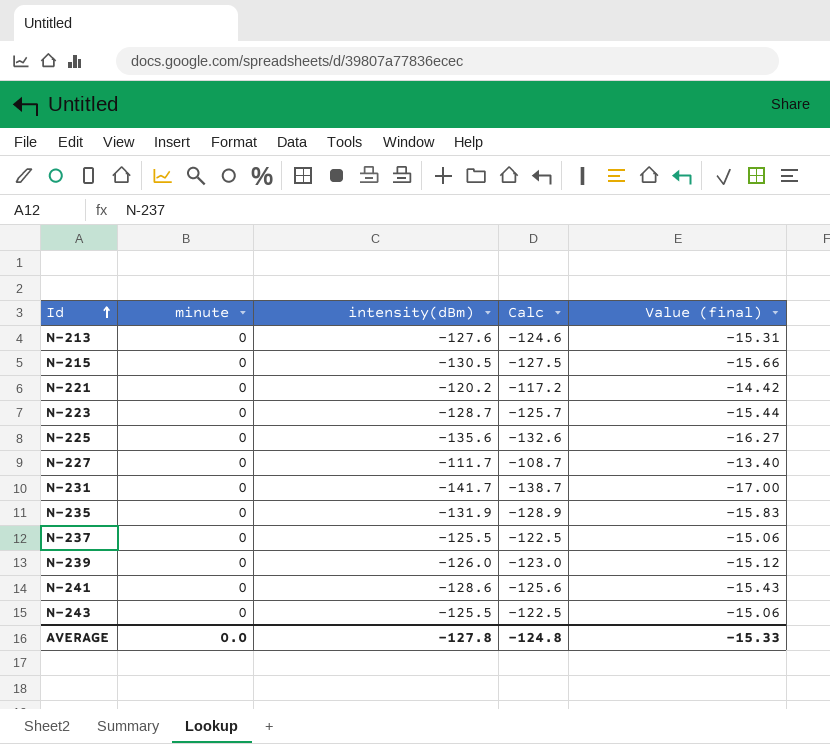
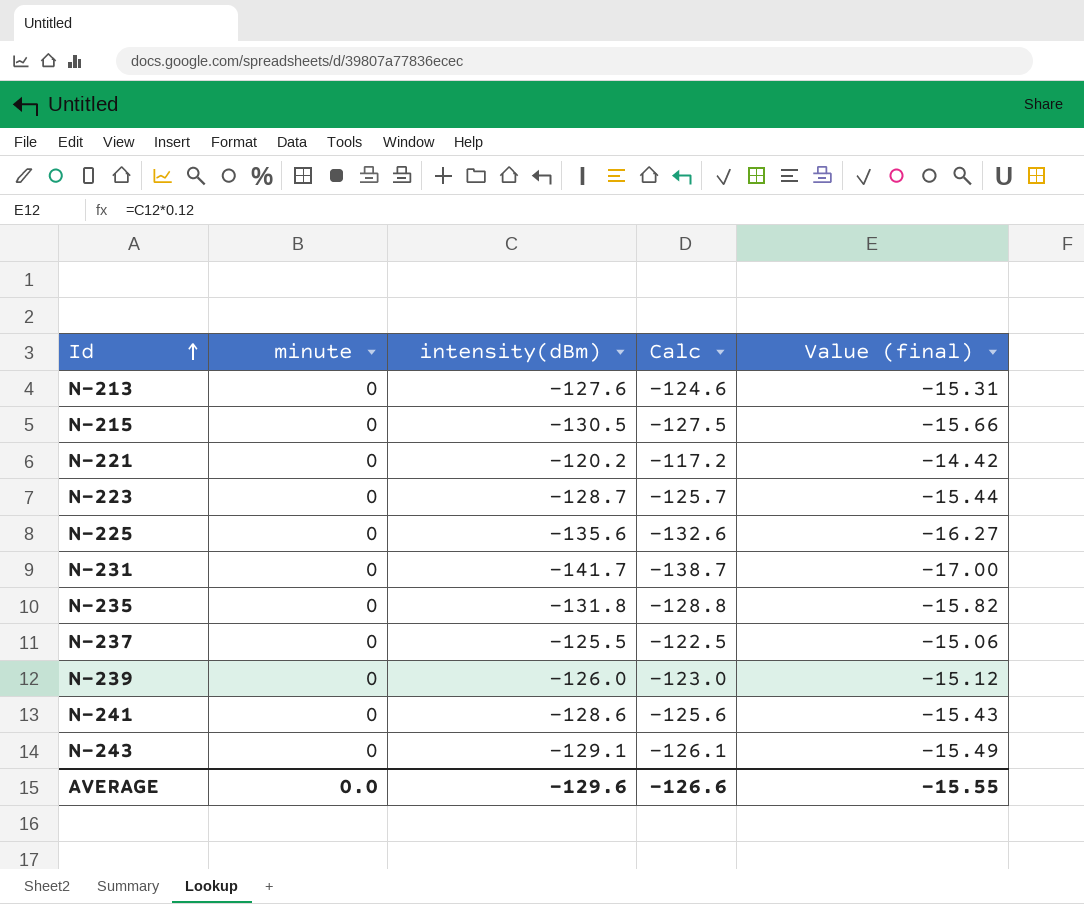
row N-227: 0 | -111.7 | -108.7 | -13.40 -> none
N-235 | intensity(dBm): -131.9 -> -131.8
N-235 | Calc: -128.9 -> -128.8
N-235 | Value (final): -15.83 -> -15.82
N-243 | intensity(dBm): -125.5 -> -129.1
N-243 | Calc: -122.5 -> -126.1
N-243 | Value (final): -15.06 -> -15.49
AVERAGE | intensity(dBm): -127.8 -> -129.6
AVERAGE | Calc: -124.8 -> -126.6
AVERAGE | Value (final): -15.33 -> -15.55

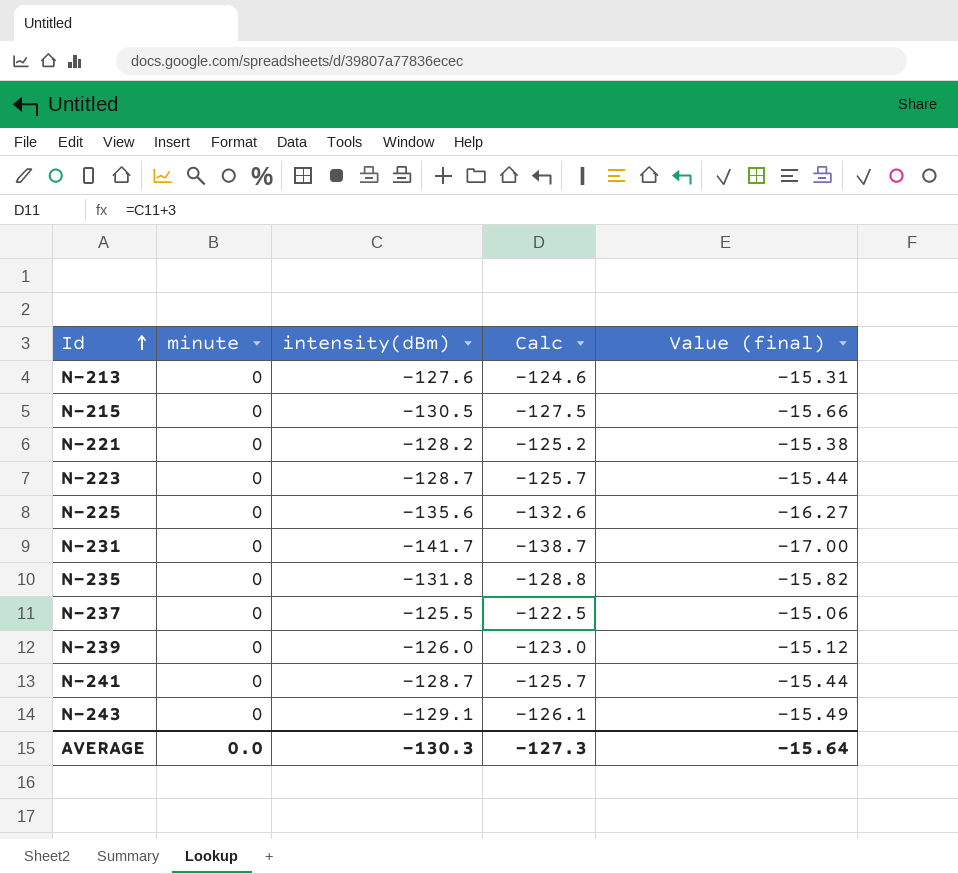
N-221 | intensity(dBm): -120.2 -> -128.2
N-221 | Calc: -117.2 -> -125.2
N-221 | Value (final): -14.42 -> -15.38
N-241 | intensity(dBm): -128.6 -> -128.7
N-241 | Calc: -125.6 -> -125.7
N-241 | Value (final): -15.43 -> -15.44
AVERAGE | intensity(dBm): -129.6 -> -130.3
AVERAGE | Calc: -126.6 -> -127.3
AVERAGE | Value (final): -15.55 -> -15.64

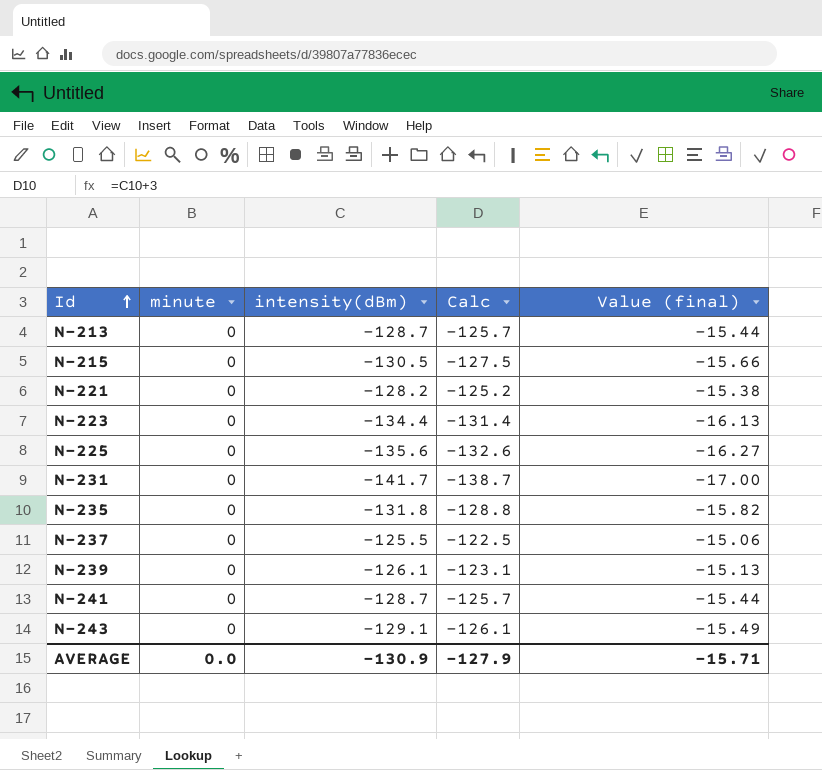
N-213 | intensity(dBm): -127.6 -> -128.7
N-213 | Calc: -124.6 -> -125.7
N-213 | Value (final): -15.31 -> -15.44
N-223 | intensity(dBm): -128.7 -> -134.4
N-223 | Calc: -125.7 -> -131.4
N-223 | Value (final): -15.44 -> -16.13
N-239 | intensity(dBm): -126.0 -> -126.1
N-239 | Calc: -123.0 -> -123.1
N-239 | Value (final): -15.12 -> -15.13
AVERAGE | intensity(dBm): -130.3 -> -130.9
AVERAGE | Calc: -127.3 -> -127.9
AVERAGE | Value (final): -15.64 -> -15.71

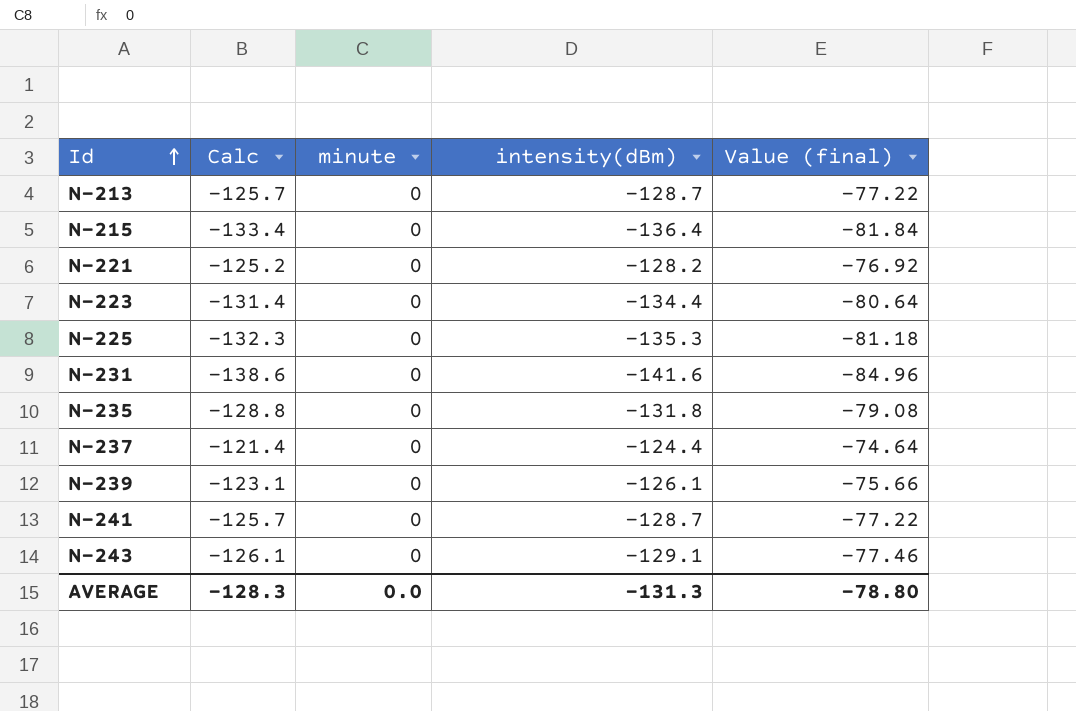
column Calc | position: 4 -> 2
column Value (final) | formula: [intensity(dBm)] * 0.12 -> [intensity(dBm)] * 0.6
N-215 | Calc: -127.5 -> -133.4
N-215 | intensity(dBm): -130.5 -> -136.4
N-225 | Calc: -132.6 -> -132.3
N-225 | intensity(dBm): -135.6 -> -135.3
N-231 | Calc: -138.7 -> -138.6
N-231 | intensity(dBm): -141.7 -> -141.6
N-237 | Calc: -122.5 -> -121.4
N-237 | intensity(dBm): -125.5 -> -124.4
AVERAGE | Calc: -127.9 -> -128.3
AVERAGE | intensity(dBm): -130.9 -> -131.3
AVERAGE | Value (final): -15.71 -> -78.80

